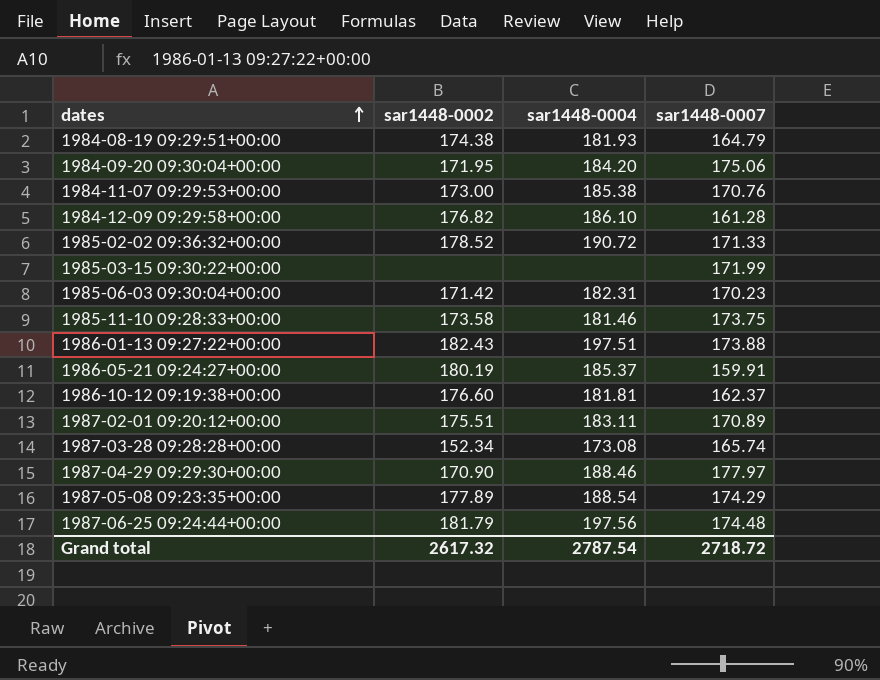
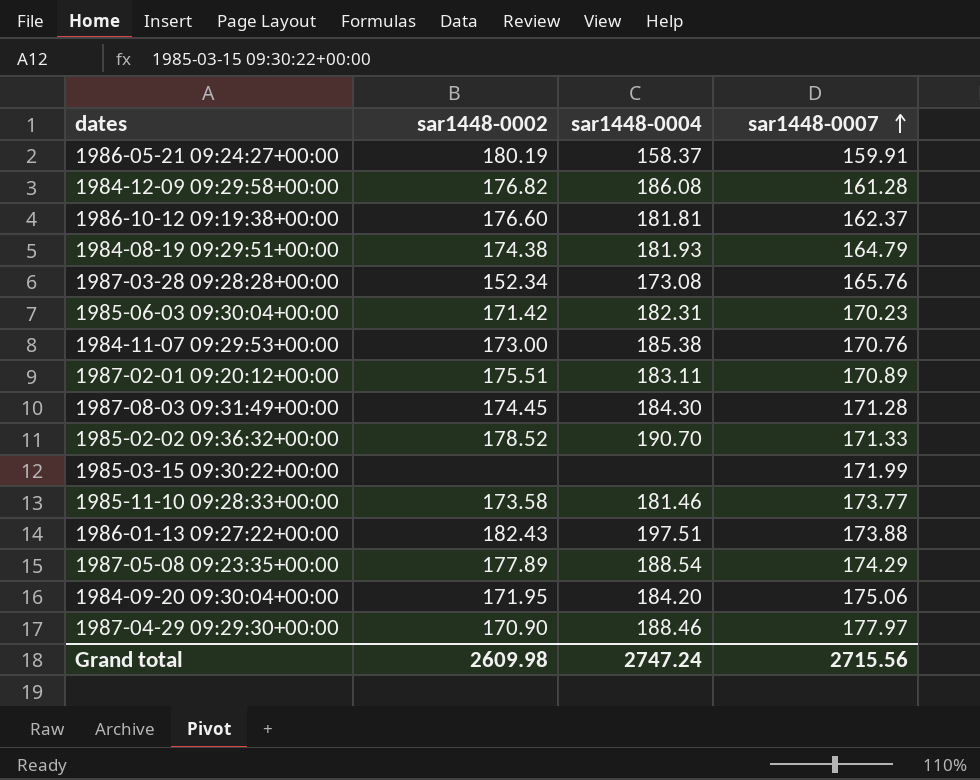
row order: dates ascending -> sar1448-0007 ascending
row 1987-06-25 09:24:44+00:00: 181.79 | 197.56 | 174.48 -> none
1986-05-21 09:24:27+00:00 | sar1448-0004: 185.37 -> 158.37
1984-12-09 09:29:58+00:00 | sar1448-0004: 186.10 -> 186.08
1987-03-28 09:28:28+00:00 | sar1448-0007: 165.74 -> 165.76
row 1987-08-03 09:31:49+00:00: none -> 174.45 | 184.30 | 171.28
1985-02-02 09:36:32+00:00 | sar1448-0004: 190.72 -> 190.70
1985-11-10 09:28:33+00:00 | sar1448-0007: 173.75 -> 173.77
Grand total | sar1448-0002: 2617.32 -> 2609.98
Grand total | sar1448-0004: 2787.54 -> 2747.24
Grand total | sar1448-0007: 2718.72 -> 2715.56

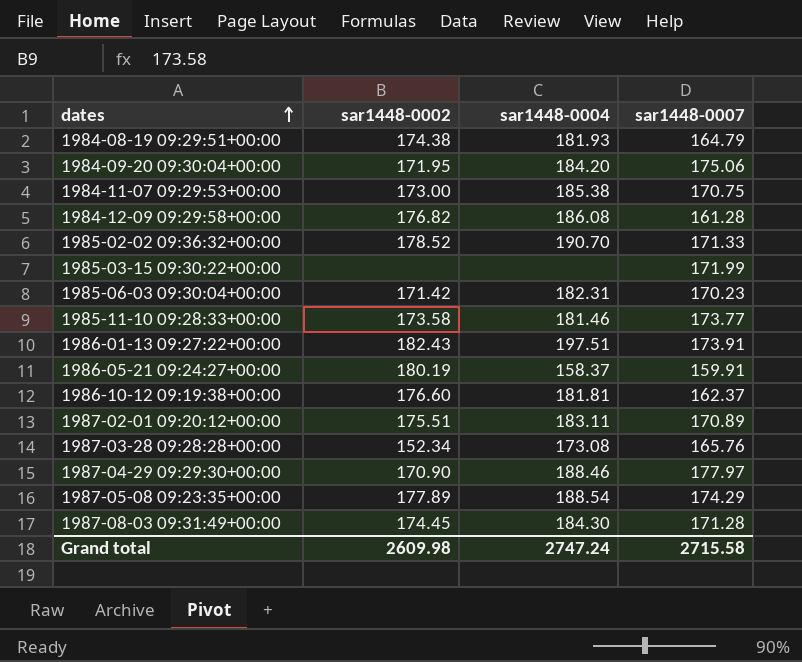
row order: sar1448-0007 ascending -> dates ascending
1984-11-07 09:29:53+00:00 | sar1448-0007: 170.76 -> 170.75
1986-01-13 09:27:22+00:00 | sar1448-0007: 173.88 -> 173.91
Grand total | sar1448-0007: 2715.56 -> 2715.58

